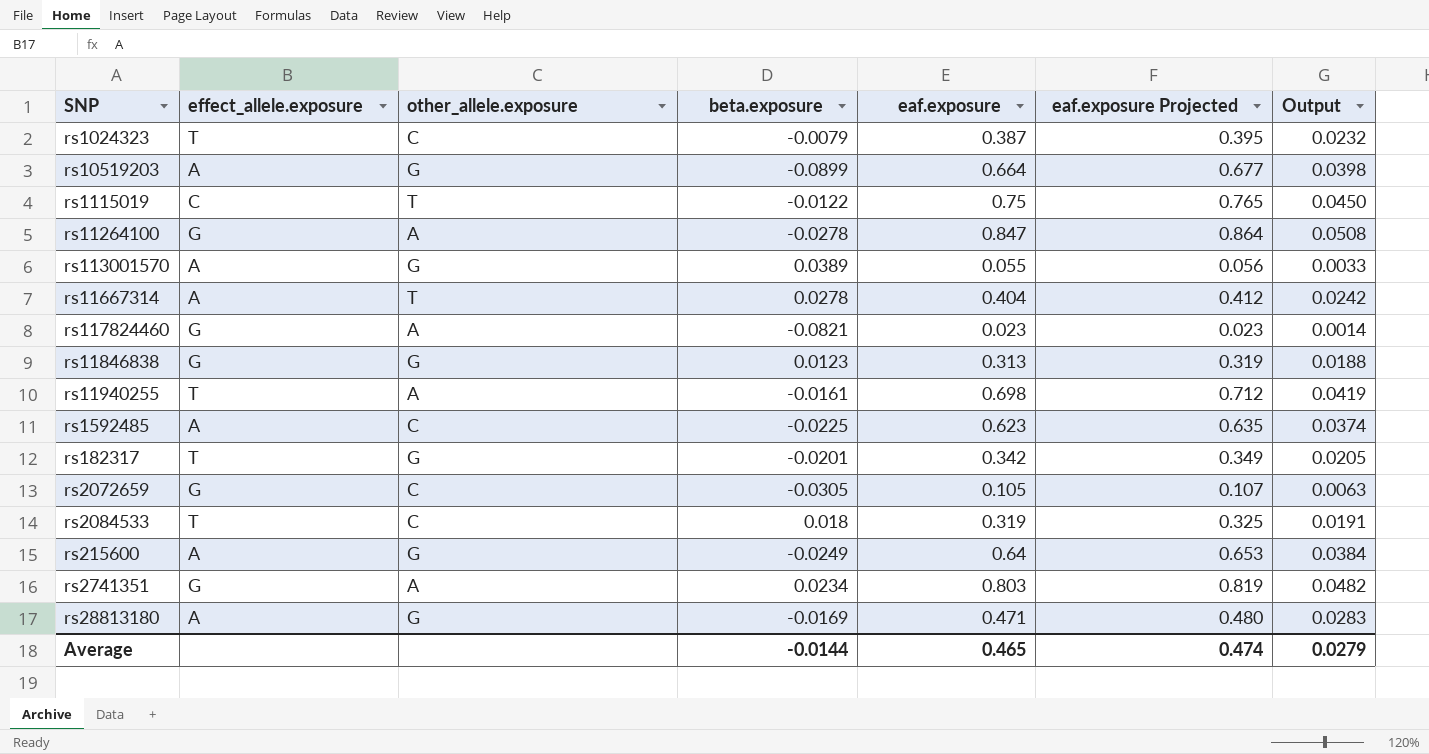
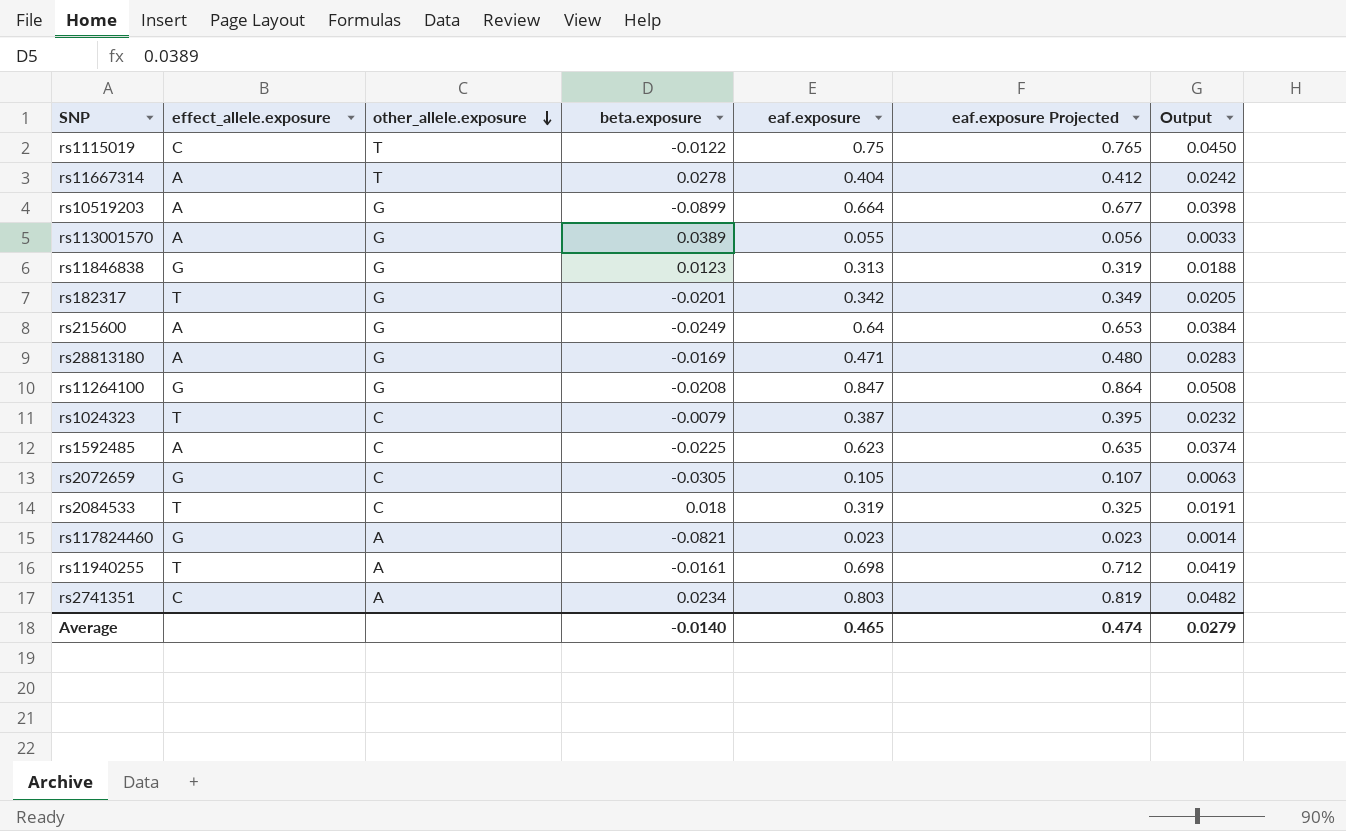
row order: none -> other_allele.exposure descending
rs11264100 | other_allele.exposure: A -> G
rs11264100 | beta.exposure: -0.0278 -> -0.0208
rs2741351 | effect_allele.exposure: G -> C
Average | beta.exposure: -0.0144 -> -0.0140

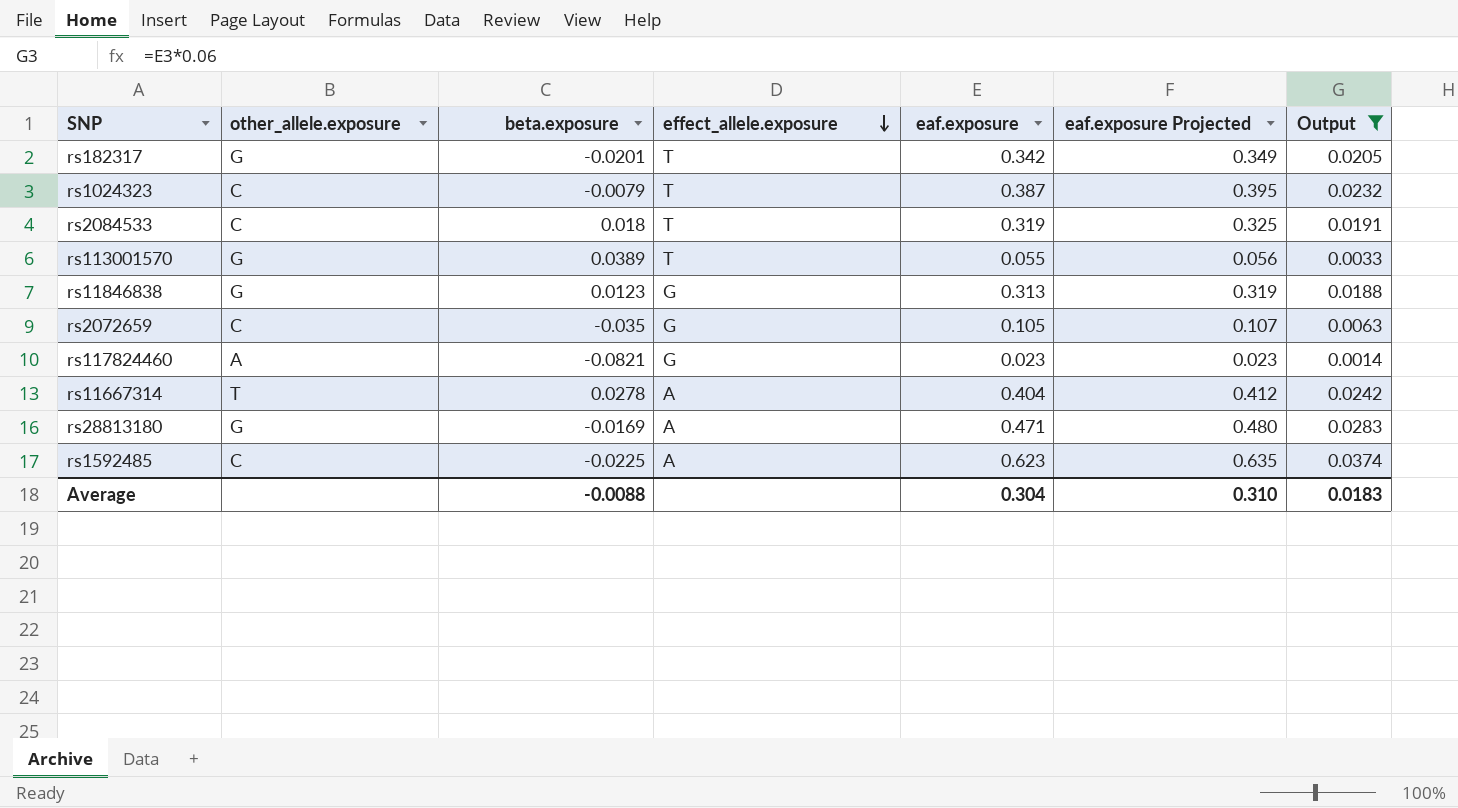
filter: none -> Output <= 0.0374
row order: other_allele.exposure descending -> effect_allele.exposure descending
column effect_allele.exposure | position: 2 -> 4
rs113001570 | effect_allele.exposure: A -> T
rs2072659 | beta.exposure: -0.0305 -> -0.035
Average | beta.exposure: -0.0140 -> -0.0088
Average | eaf.exposure: 0.465 -> 0.304
Average | eaf.exposure Projected: 0.474 -> 0.310
Average | Output: 0.0279 -> 0.0183

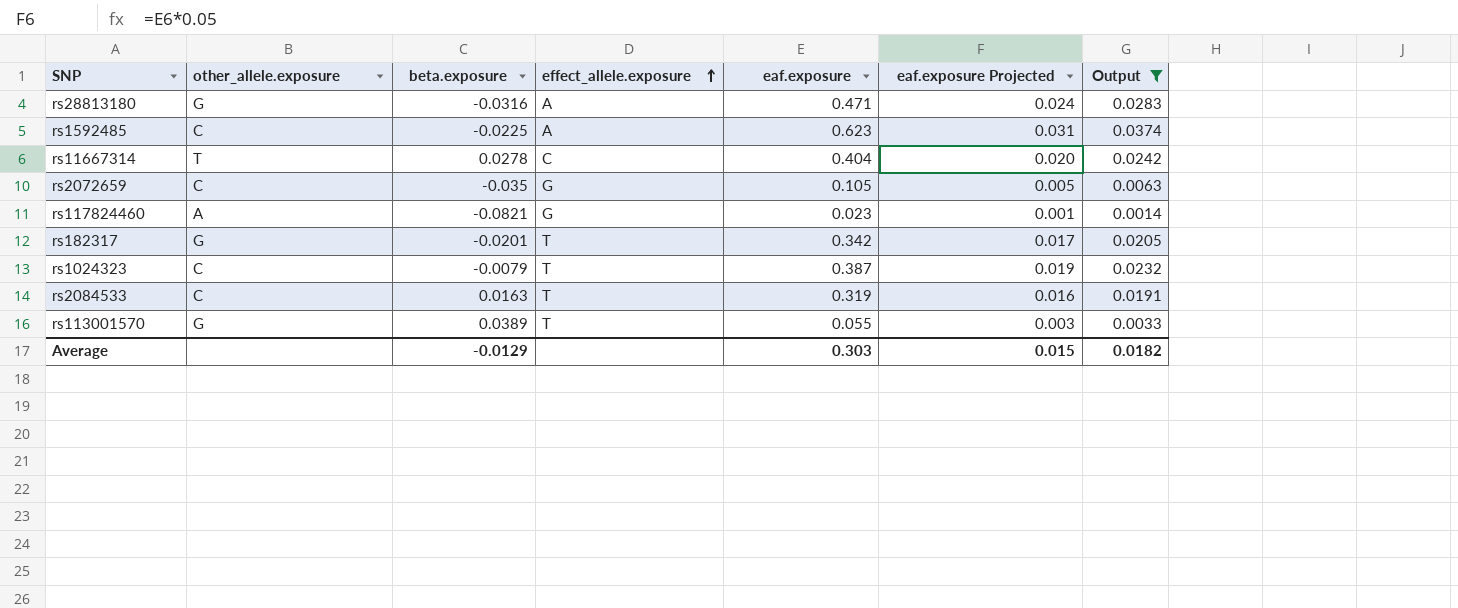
row order: effect_allele.exposure descending -> effect_allele.exposure ascending
column eaf.exposure Projected | formula: [eaf.exposure] * 1.02 -> [eaf.exposure] * 0.05
row rs11846838: G | 0.0123 | G | 0.313 | 0.319 | 0.0188 -> none
rs28813180 | beta.exposure: -0.0169 -> -0.0316
rs11667314 | effect_allele.exposure: A -> C
rs2084533 | beta.exposure: 0.018 -> 0.0163
Average | beta.exposure: -0.0088 -> -0.0129
Average | eaf.exposure: 0.304 -> 0.303
Average | eaf.exposure Projected: 0.310 -> 0.015
Average | Output: 0.0183 -> 0.0182

